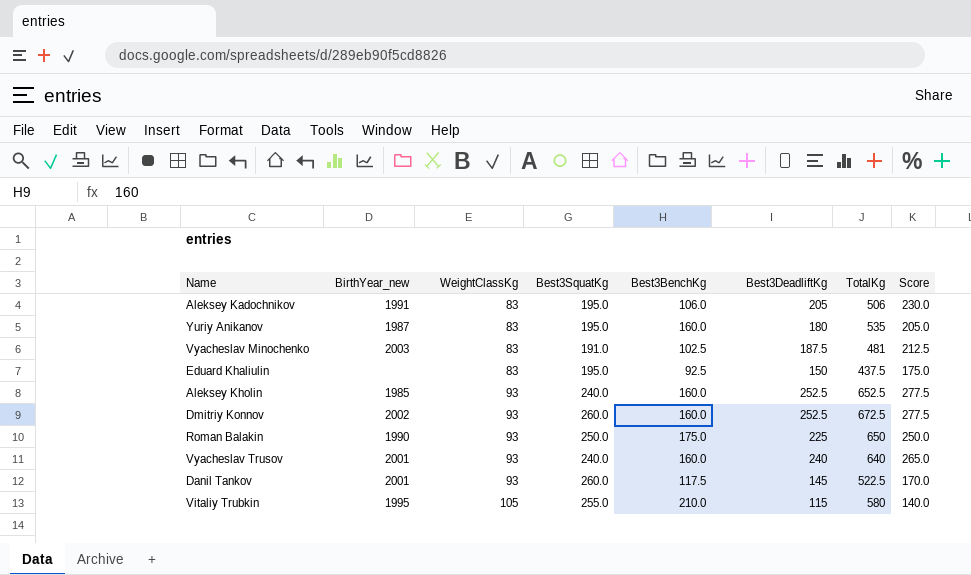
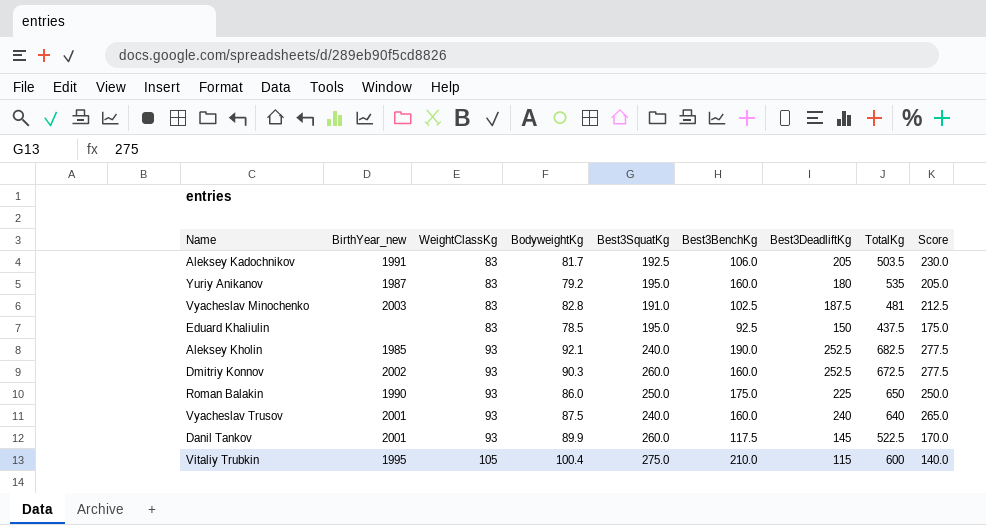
column BodyweightKg | position: none -> 4
Aleksey Kadochnikov | Best3SquatKg: 195.0 -> 192.5
Aleksey Kadochnikov | TotalKg: 506 -> 503.5
Aleksey Kholin | Best3BenchKg: 160.0 -> 190.0
Aleksey Kholin | TotalKg: 652.5 -> 682.5
Vitaliy Trubkin | Best3SquatKg: 255.0 -> 275.0
Vitaliy Trubkin | TotalKg: 580 -> 600

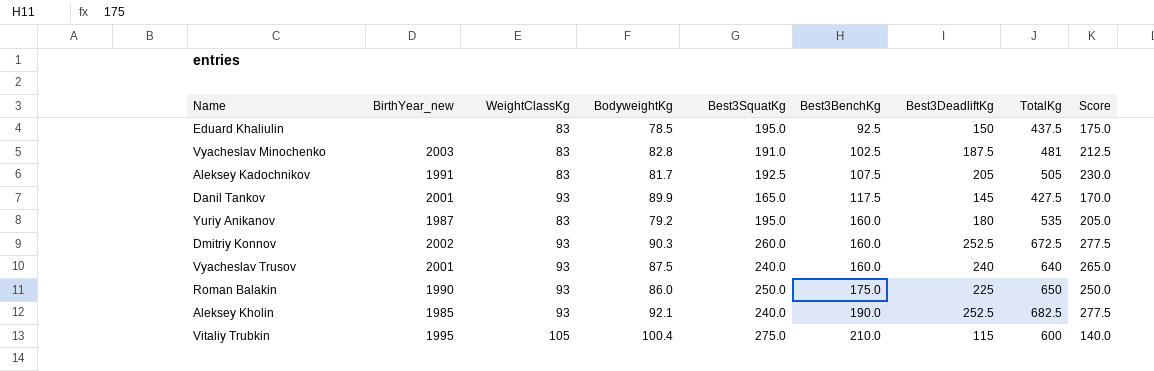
row order: WeightClassKg ascending -> Best3BenchKg ascending
Aleksey Kadochnikov | Best3BenchKg: 106.0 -> 107.5
Aleksey Kadochnikov | TotalKg: 503.5 -> 505
Danil Tankov | Best3SquatKg: 260.0 -> 165.0
Danil Tankov | TotalKg: 522.5 -> 427.5

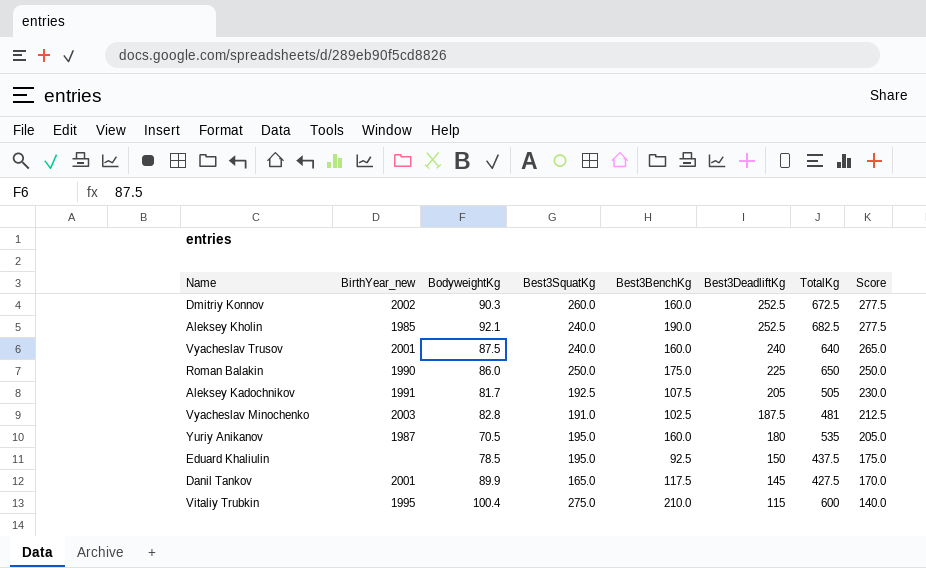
row order: Best3BenchKg ascending -> Best3DeadliftKg descending
column WeightClassKg | position: 3 -> none
Yuriy Anikanov | BodyweightKg: 79.2 -> 70.5

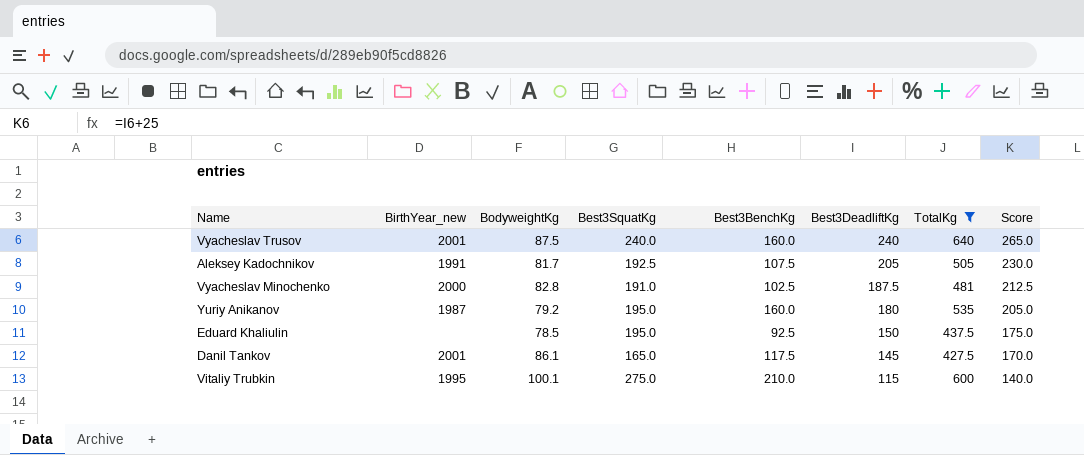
filter: none -> TotalKg <= 640
Vyacheslav Minochenko | BirthYear_new: 2003 -> 2000
Yuriy Anikanov | BodyweightKg: 70.5 -> 79.2
Danil Tankov | BodyweightKg: 89.9 -> 86.1
Vitaliy Trubkin | BodyweightKg: 100.4 -> 100.1

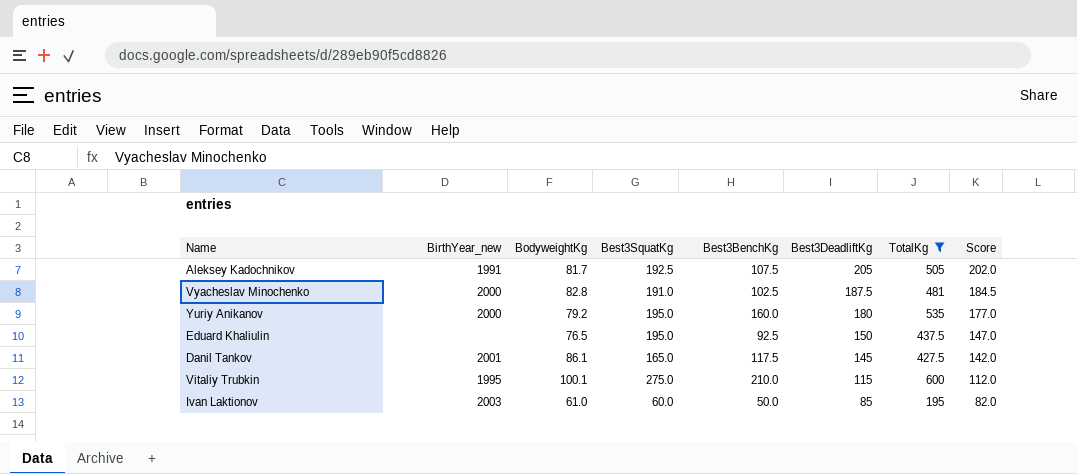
column Score | formula: [Best3DeadliftKg] + 25 -> [Best3DeadliftKg] - 3
row Vyacheslav Trusov: 2001 | 87.5 | 240.0 | 160.0 | 240 | 640 | 265.0 -> none
Yuriy Anikanov | BirthYear_new: 1987 -> 2000
Eduard Khaliulin | BodyweightKg: 78.5 -> 76.5
row Ivan Laktionov: none -> 2003 | 61.0 | 60.0 | 50.0 | 85 | 195 | 82.0

